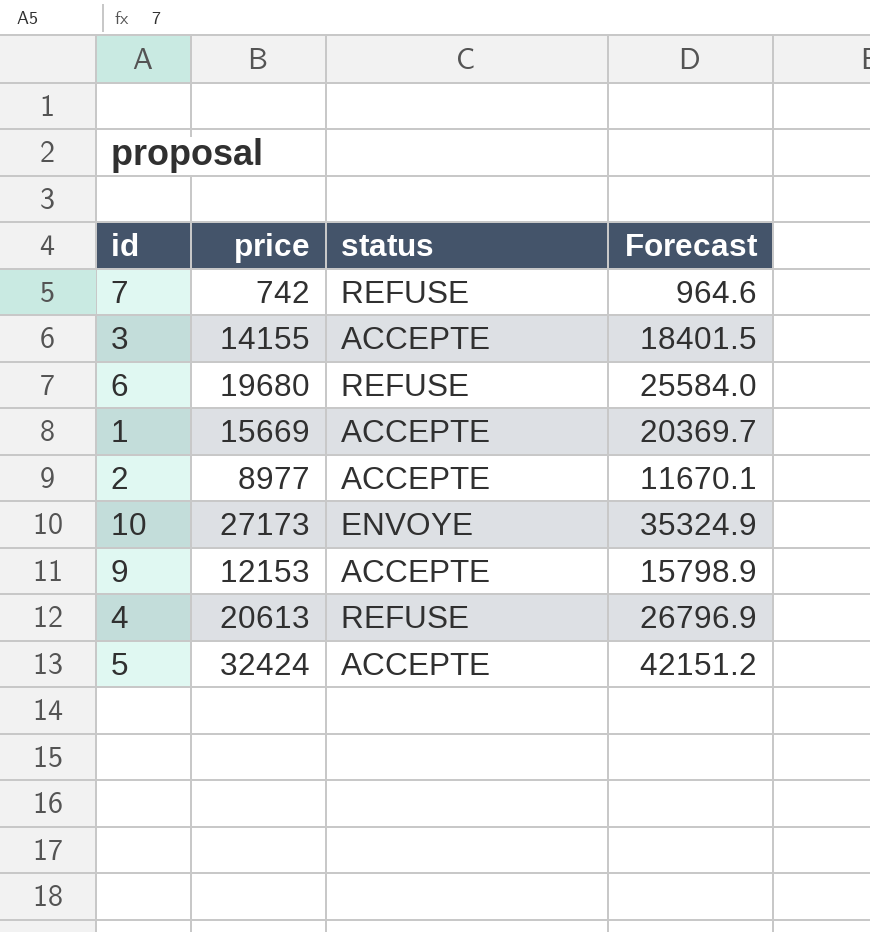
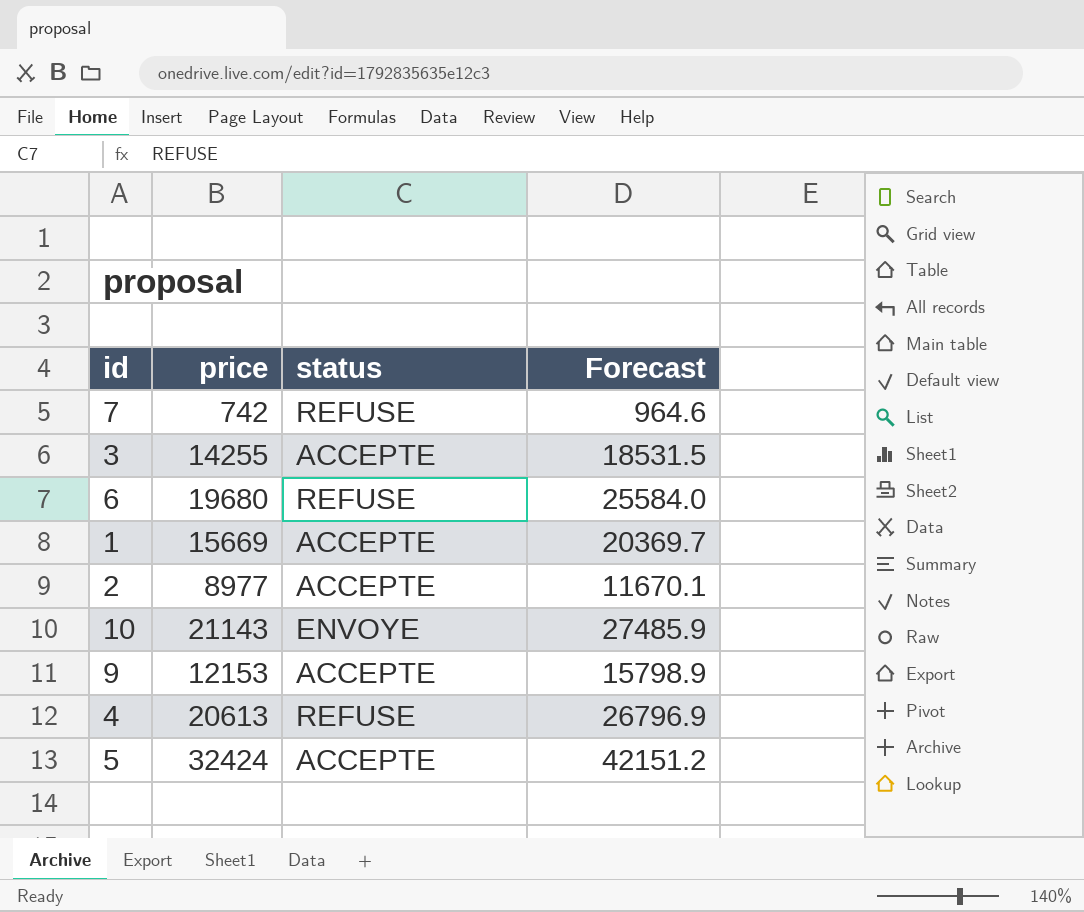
3 | price: 14155 -> 14255
3 | Forecast: 18401.5 -> 18531.5
10 | price: 27173 -> 21143
10 | Forecast: 35324.9 -> 27485.9

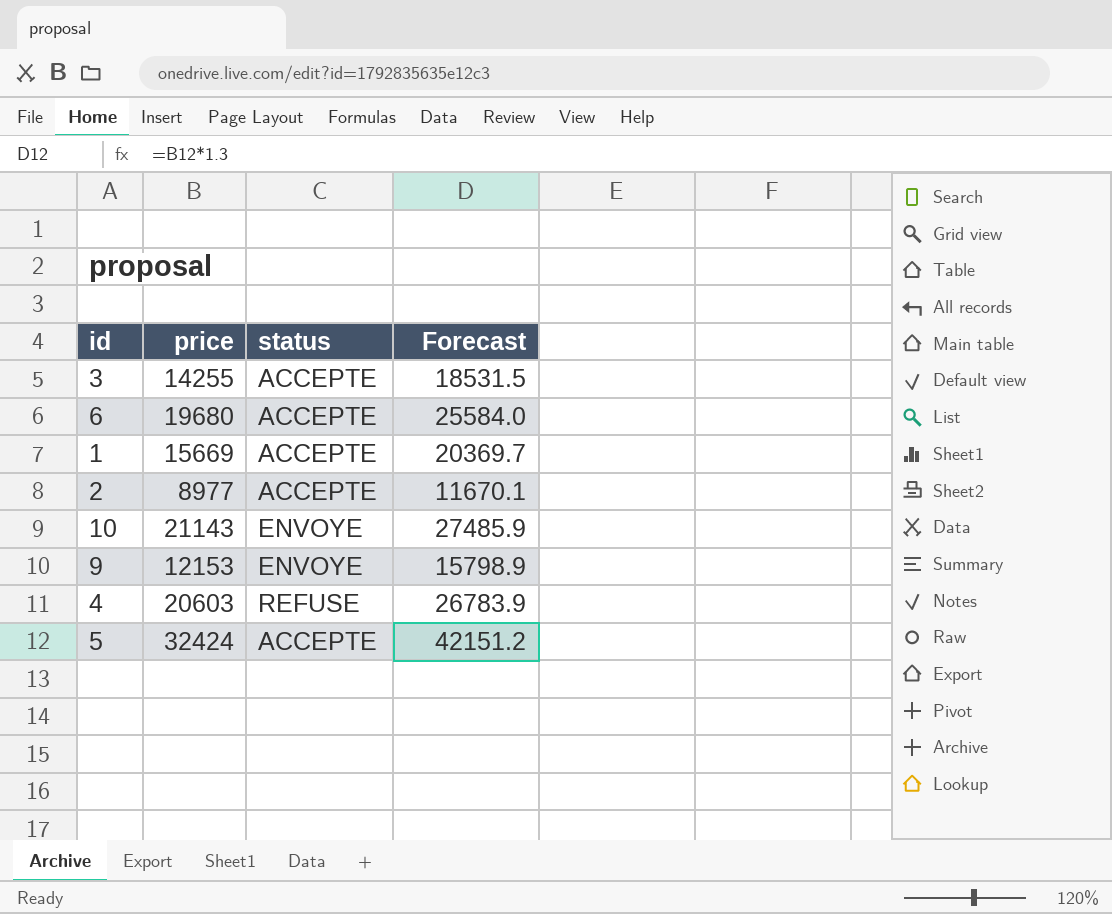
row 7: 742 | REFUSE | 964.6 -> none
6 | status: REFUSE -> ACCEPTE
9 | status: ACCEPTE -> ENVOYE
4 | price: 20613 -> 20603
4 | Forecast: 26796.9 -> 26783.9

